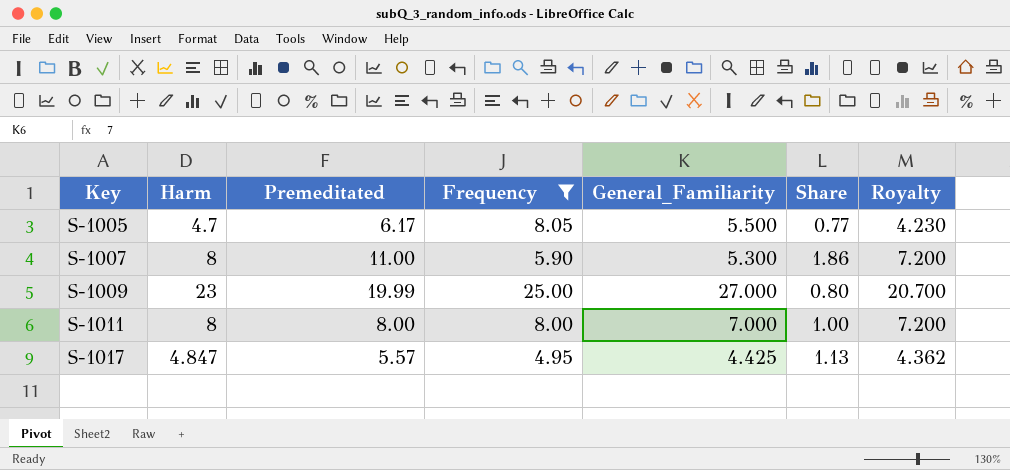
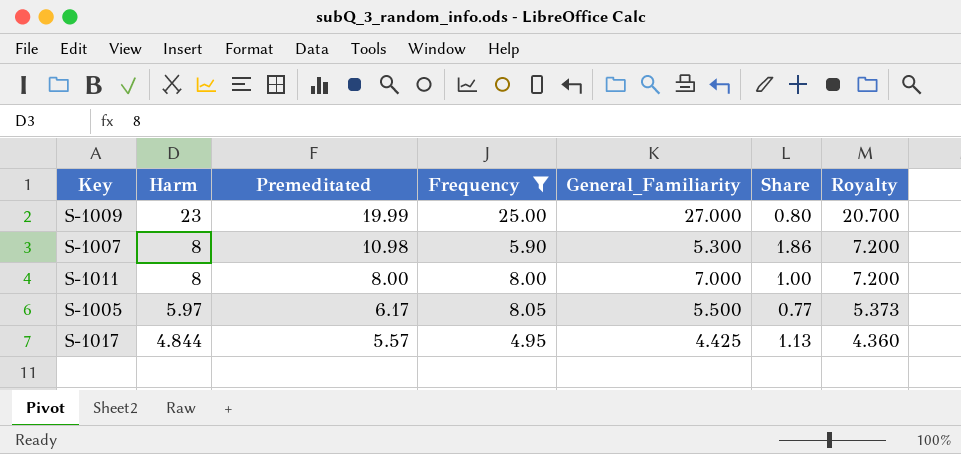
row order: Key ascending -> Harm descending
S-1007 | Premeditated: 11.00 -> 10.98
S-1005 | Harm: 4.7 -> 5.97
S-1005 | Royalty: 4.230 -> 5.373
S-1017 | Harm: 4.847 -> 4.844
S-1017 | Royalty: 4.362 -> 4.360

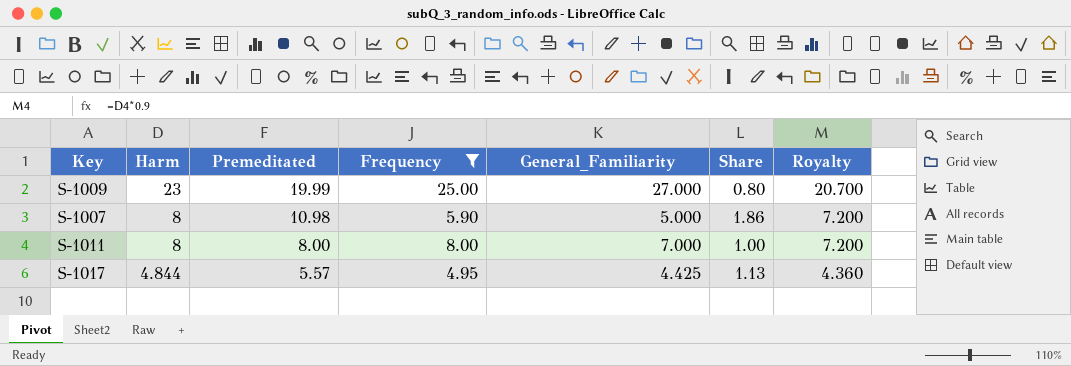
row S-1005: 5.97 | 6.17 | 8.05 | 5.500 | 0.77 | 5.373 -> none
S-1007 | General_Familiarity: 5.300 -> 5.000

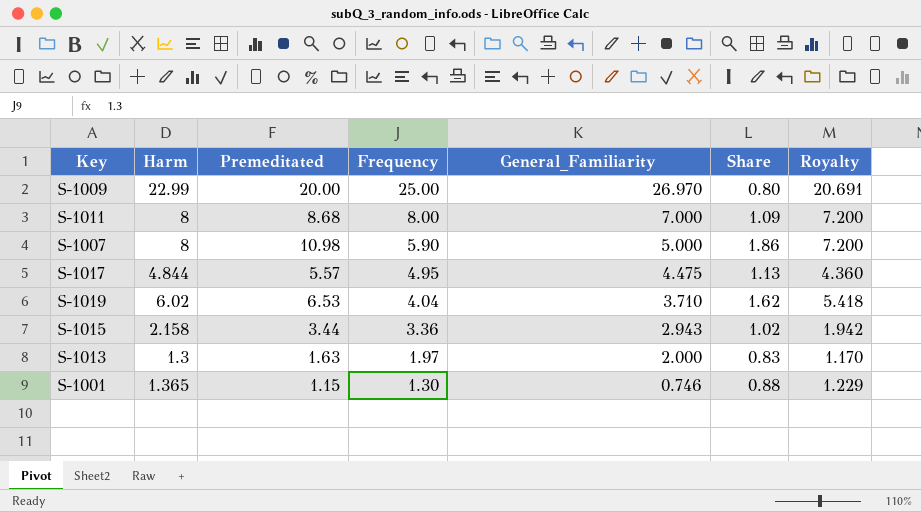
filter: Frequency >= 4.95 -> none
row order: Harm descending -> Frequency descending
S-1009 | Harm: 23 -> 22.99
S-1009 | Premeditated: 19.99 -> 20.00
S-1009 | General_Familiarity: 27.000 -> 26.970
S-1009 | Royalty: 20.700 -> 20.691
S-1011 | Premeditated: 8.00 -> 8.68
S-1011 | Share: 1.00 -> 1.09
S-1017 | General_Familiarity: 4.425 -> 4.475

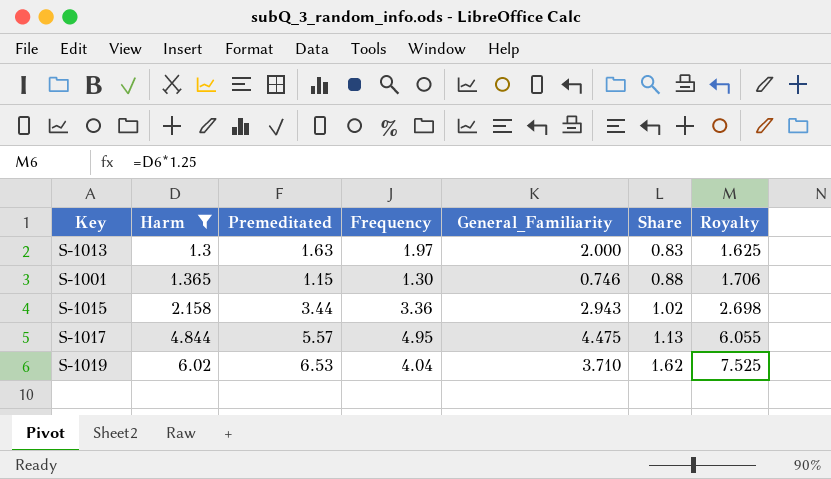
filter: none -> Harm <= 6.02
row order: Frequency descending -> Harm ascending
column Royalty | formula: [Harm] * 0.9 -> [Harm] * 1.25

